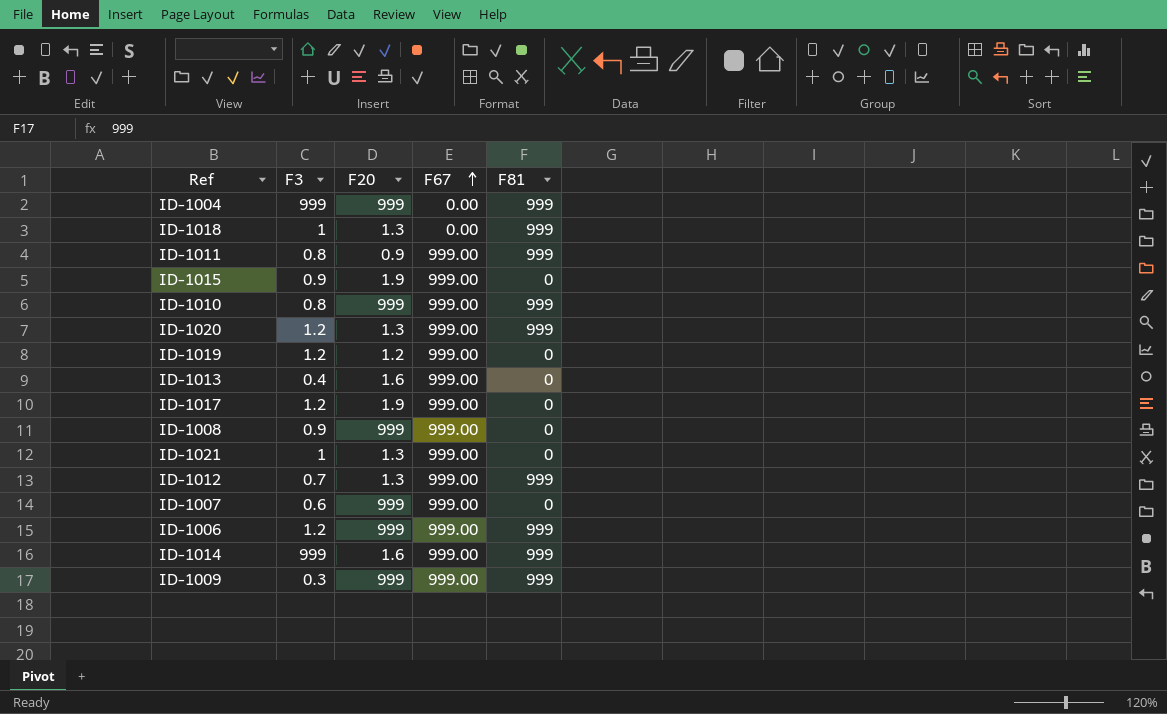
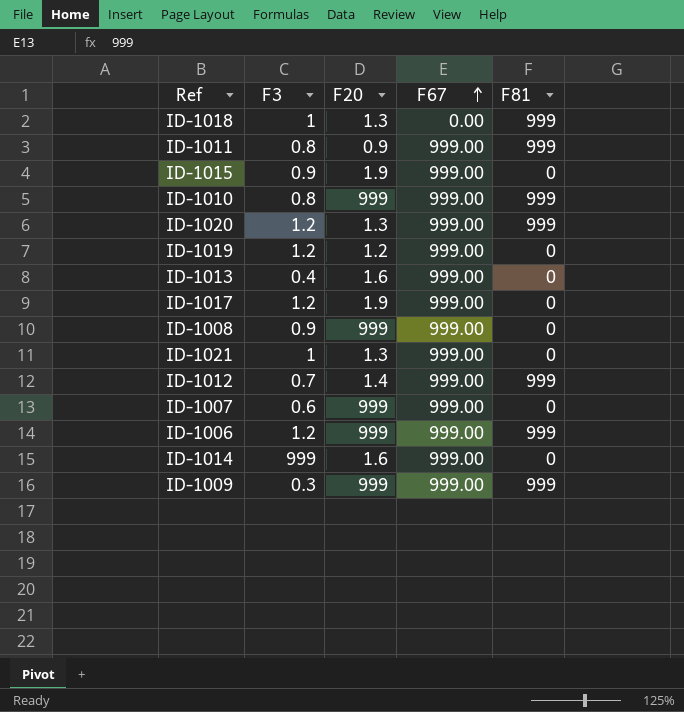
row ID-1004: 999 | 999 | 0.00 | 999 -> none
ID-1012 | F20: 1.3 -> 1.4
ID-1014 | F81: 999 -> 0

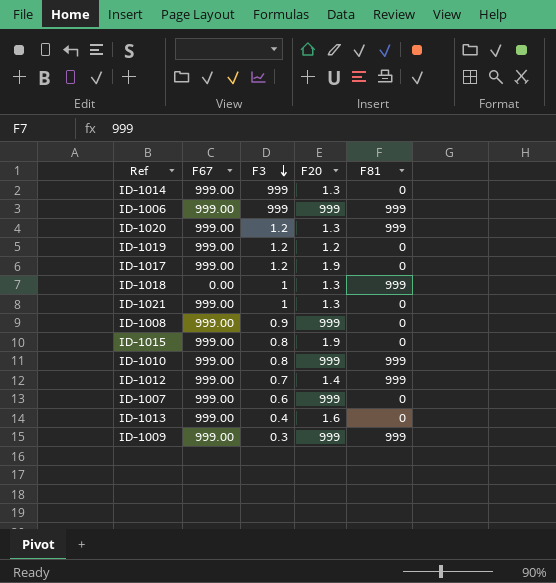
row order: F67 ascending -> F3 descending
column F67 | position: 4 -> 2
row ID-1011: 0.8 | 0.9 | 999.00 | 999 -> none
ID-1014 | F20: 1.6 -> 1.3
ID-1006 | F3: 1.2 -> 999
ID-1015 | F3: 0.9 -> 0.8

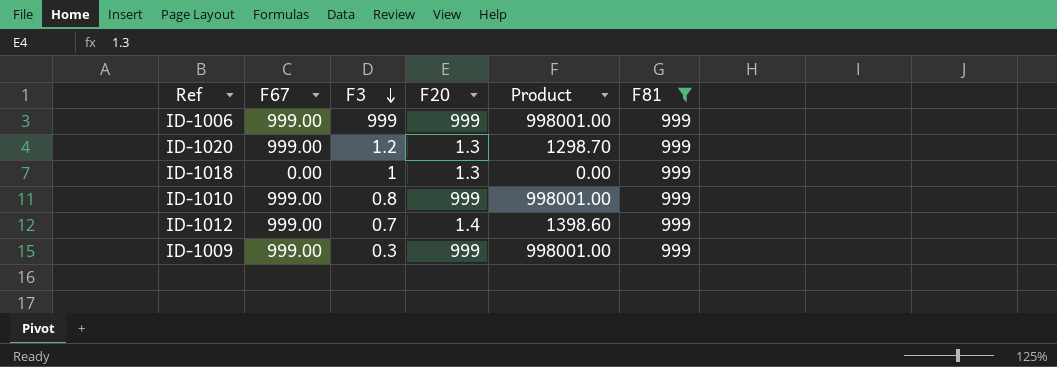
filter: none -> F81 = 999
column Product | formula: none -> [F67] * [F20]

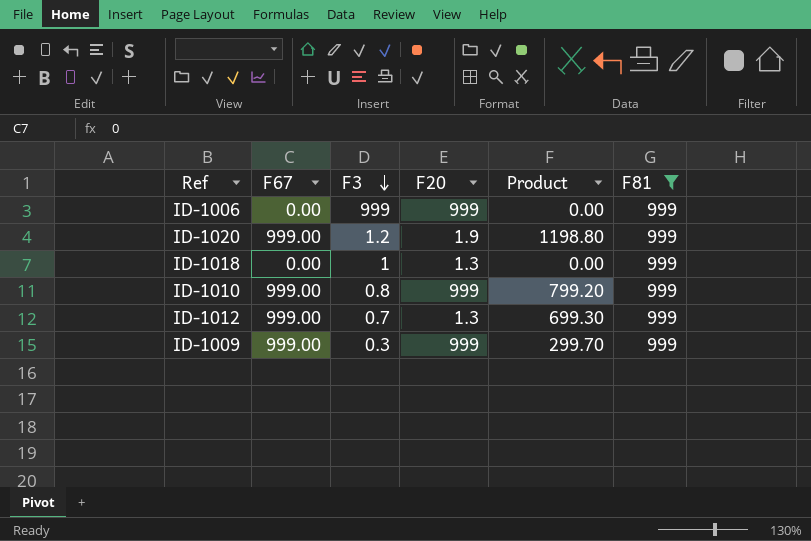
column Product | formula: [F67] * [F20] -> [F67] * [F3]
ID-1006 | F67: 999.00 -> 0.00
ID-1020 | F20: 1.3 -> 1.9
ID-1012 | F20: 1.4 -> 1.3

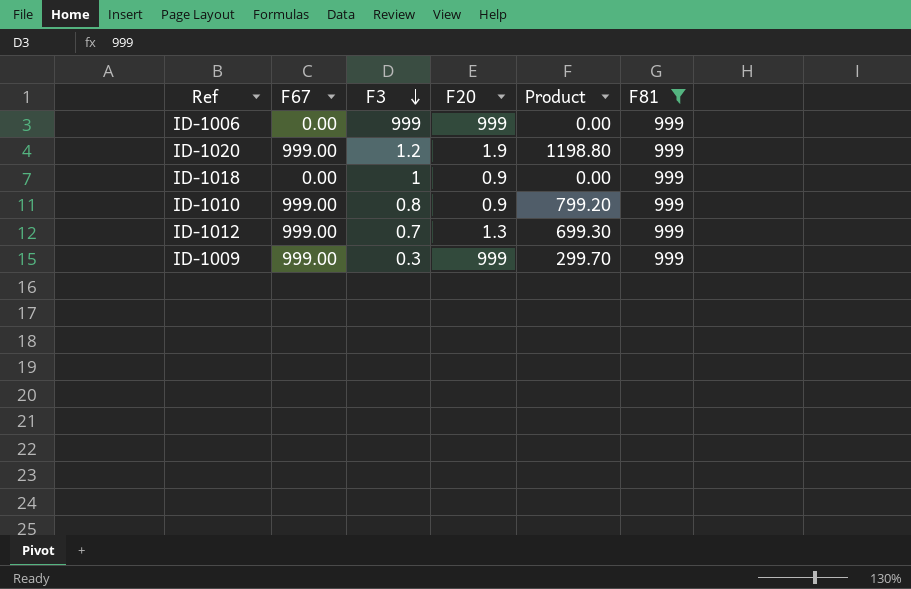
ID-1018 | F20: 1.3 -> 0.9
ID-1010 | F20: 999 -> 0.9

